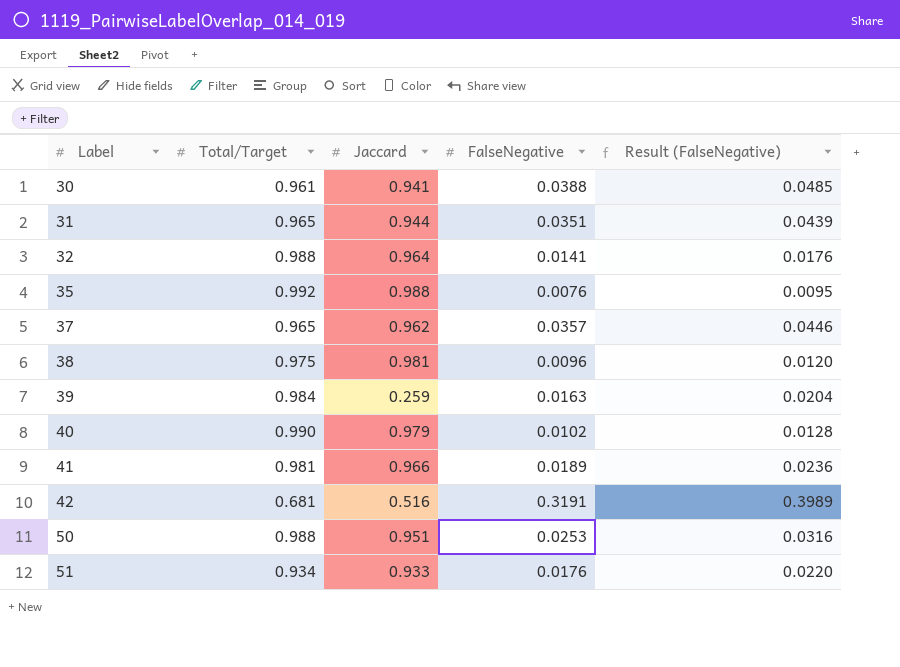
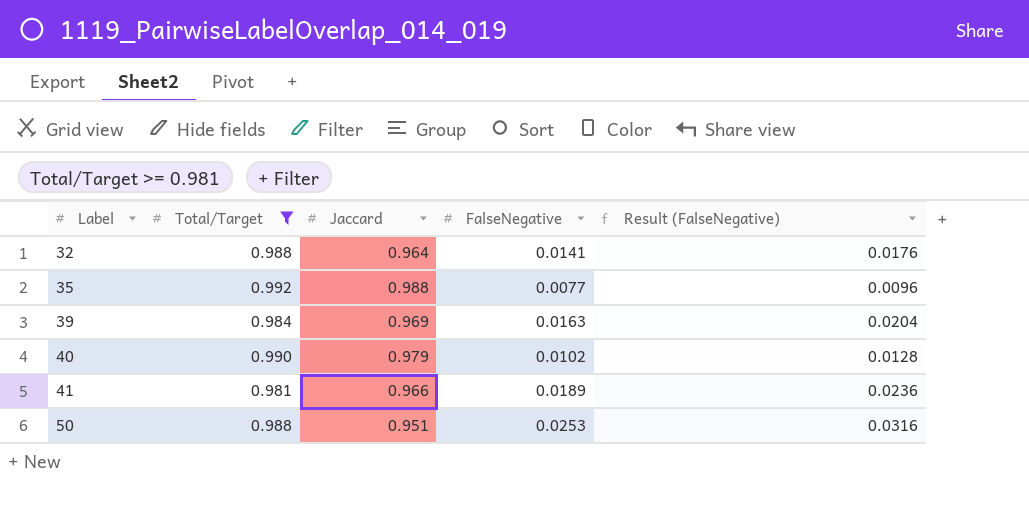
filter: none -> Total/Target >= 0.981
35 | FalseNegative: 0.0076 -> 0.0077
35 | Result (FalseNegative): 0.0095 -> 0.0096
39 | Jaccard: 0.259 -> 0.969

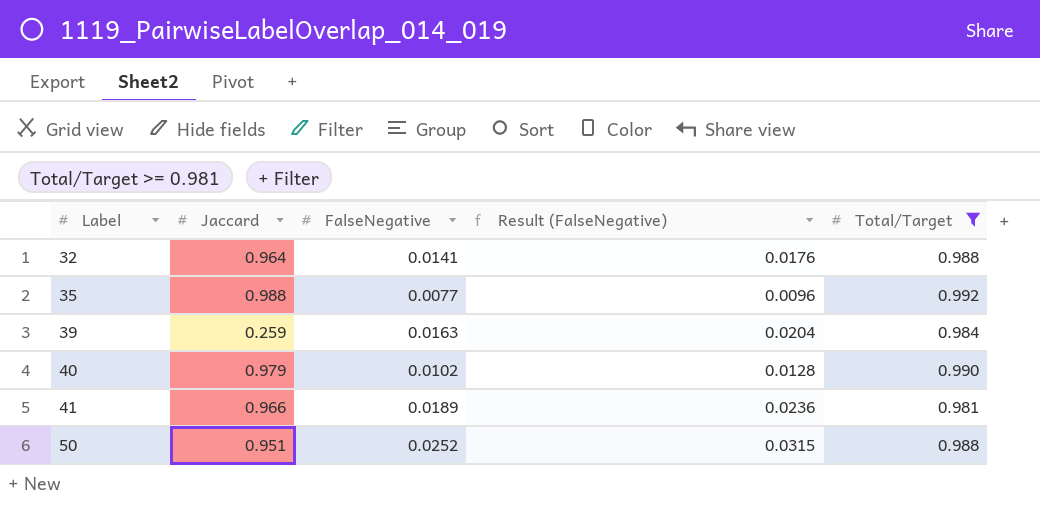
column Total/Target | position: 2 -> 5
39 | Jaccard: 0.969 -> 0.259
50 | FalseNegative: 0.0253 -> 0.0252
50 | Result (FalseNegative): 0.0316 -> 0.0315

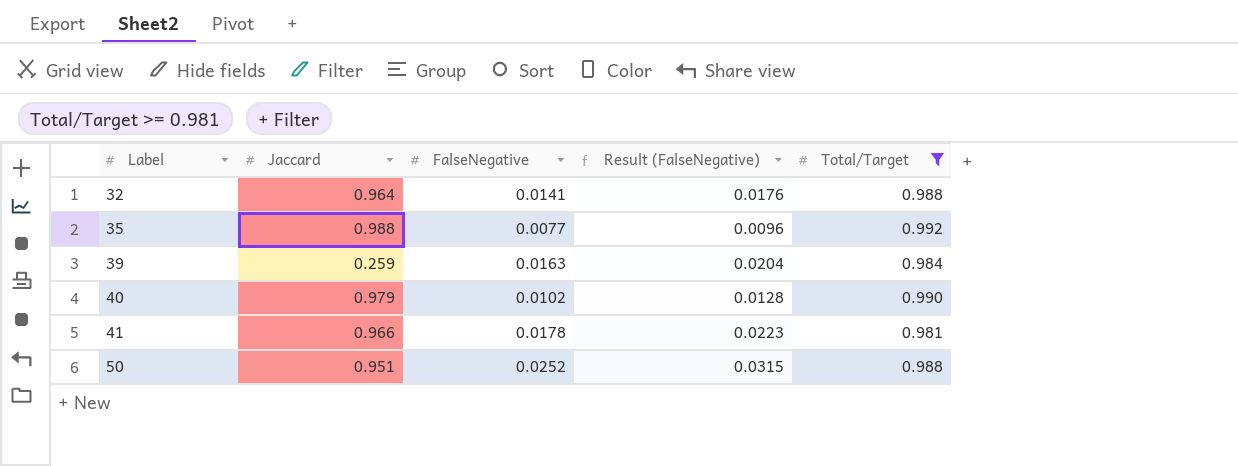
41 | FalseNegative: 0.0189 -> 0.0178
41 | Result (FalseNegative): 0.0236 -> 0.0223

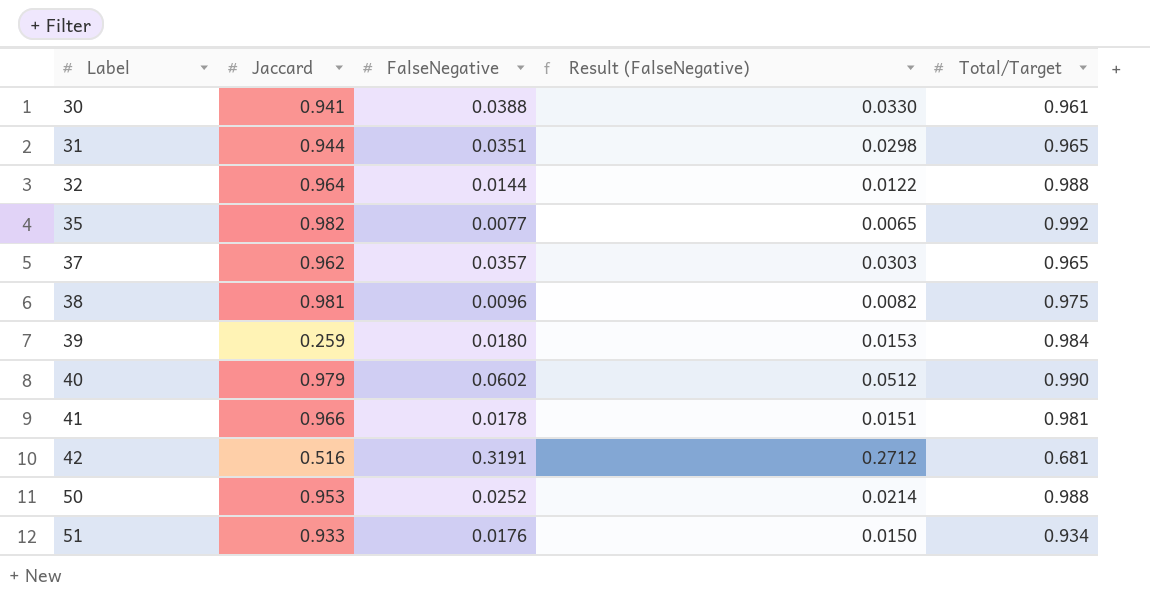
filter: Total/Target >= 0.981 -> none
column Result (FalseNegative) | formula: [FalseNegative] * 1.25 -> [FalseNegative] * 0.85
32 | FalseNegative: 0.0141 -> 0.0144
35 | Jaccard: 0.988 -> 0.982
39 | FalseNegative: 0.0163 -> 0.0180
40 | FalseNegative: 0.0102 -> 0.0602
50 | Jaccard: 0.951 -> 0.953

